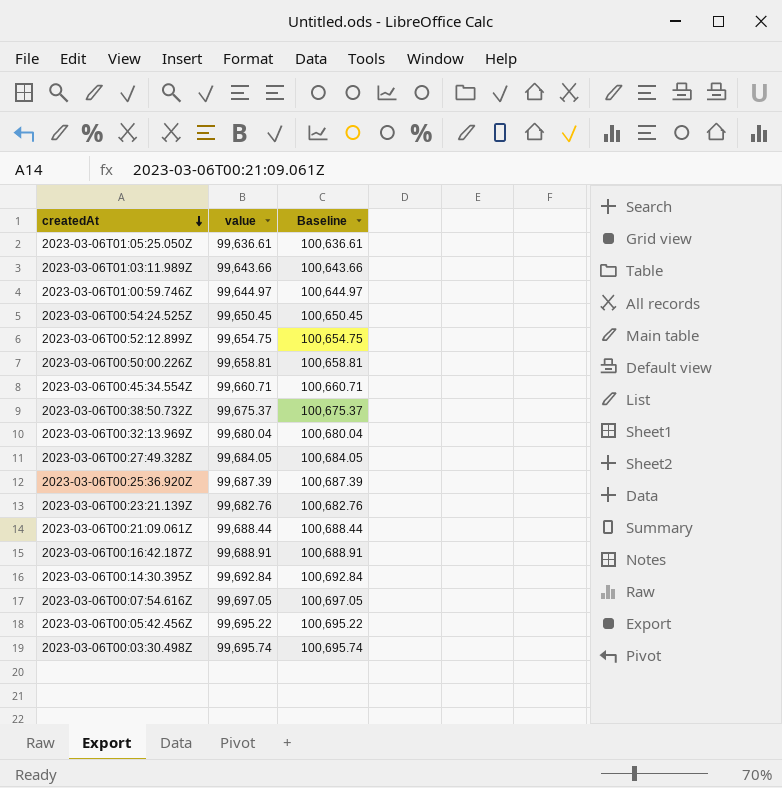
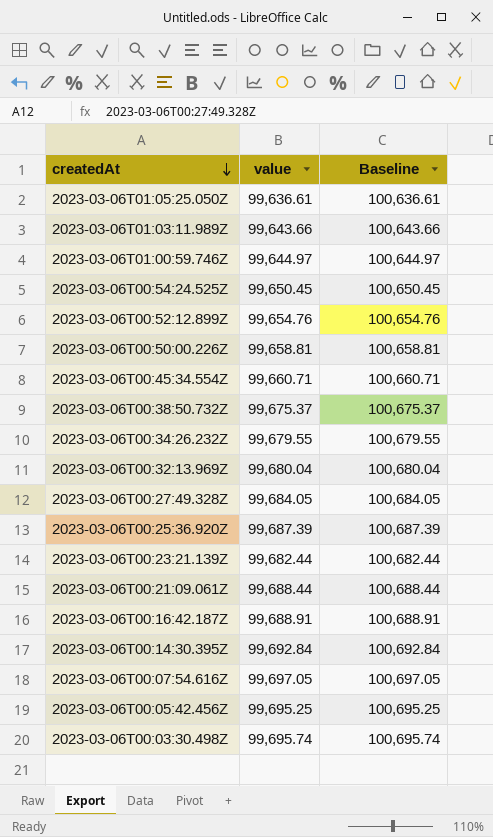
2023-03-06T00:52:12.899Z | value: 99,654.75 -> 99,654.76
2023-03-06T00:52:12.899Z | Baseline: 100,654.75 -> 100,654.76
row 2023-03-06T00:34:26.232Z: none -> 99,679.55 | 100,679.55
2023-03-06T00:23:21.139Z | value: 99,682.76 -> 99,682.44
2023-03-06T00:23:21.139Z | Baseline: 100,682.76 -> 100,682.44
2023-03-06T00:05:42.456Z | value: 99,695.22 -> 99,695.25
2023-03-06T00:05:42.456Z | Baseline: 100,695.22 -> 100,695.25

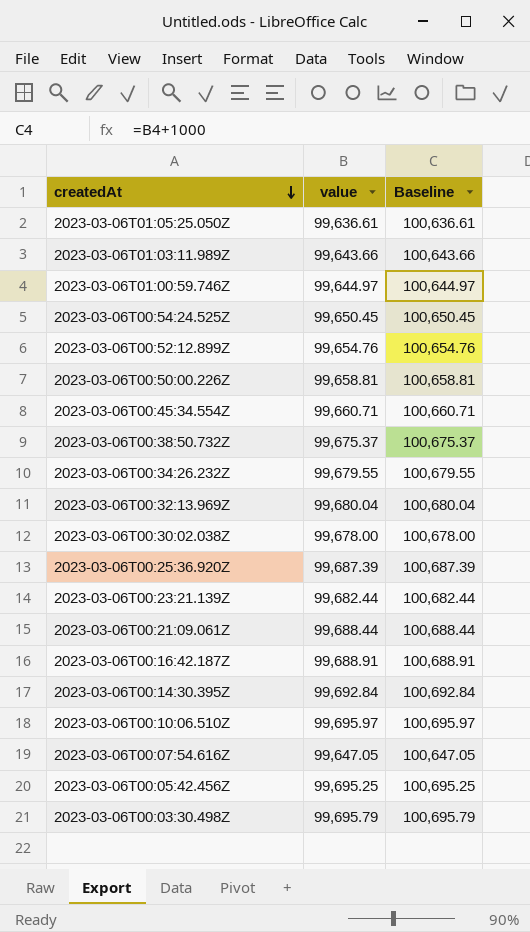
row 2023-03-06T00:27:49.328Z: 99,684.05 | 100,684.05 -> none
row 2023-03-06T00:30:02.038Z: none -> 99,678.00 | 100,678.00
row 2023-03-06T00:10:06.510Z: none -> 99,695.97 | 100,695.97
2023-03-06T00:07:54.616Z | value: 99,697.05 -> 99,647.05
2023-03-06T00:07:54.616Z | Baseline: 100,697.05 -> 100,647.05
2023-03-06T00:03:30.498Z | value: 99,695.74 -> 99,695.79
2023-03-06T00:03:30.498Z | Baseline: 100,695.74 -> 100,695.79

